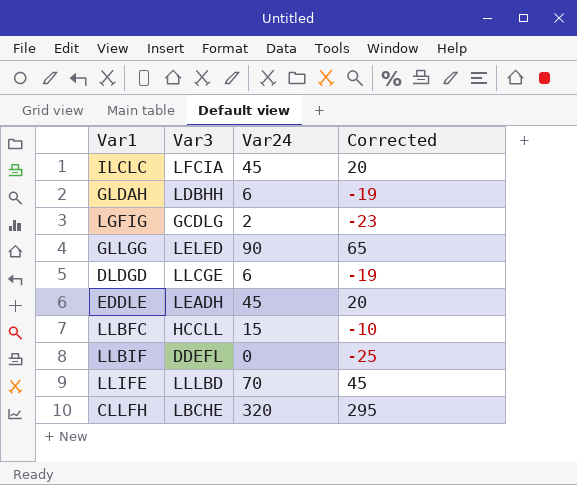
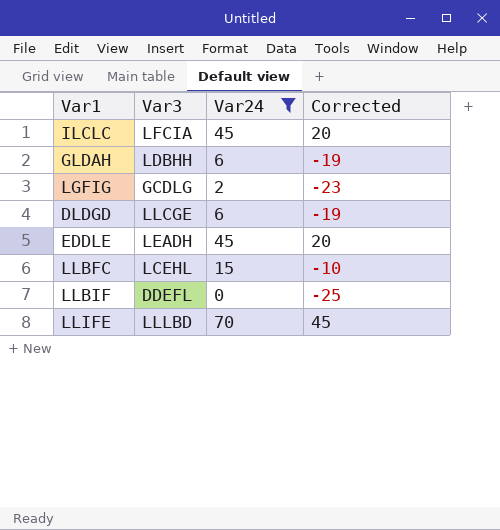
filter: none -> Var24 <= 70
LLBFC | Var3: HCCLL -> LCEHL

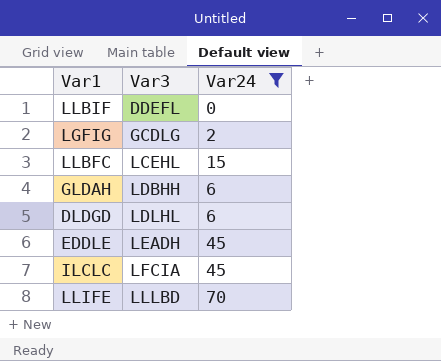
row order: none -> Var3 ascending
column Corrected | formula: [Var24] - 25 -> none
DLDGD | Var3: LLCGE -> LDLHL

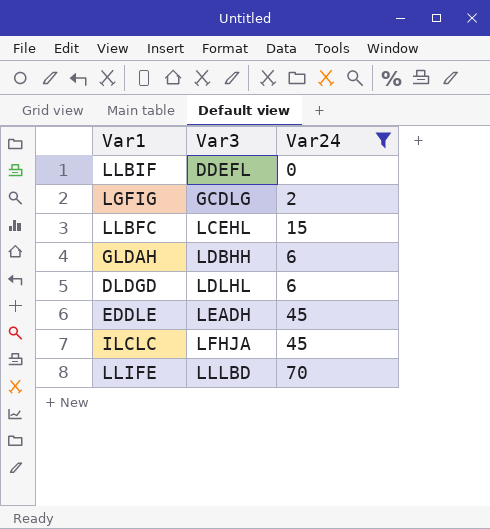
ILCLC | Var3: LFCIA -> LFHJA

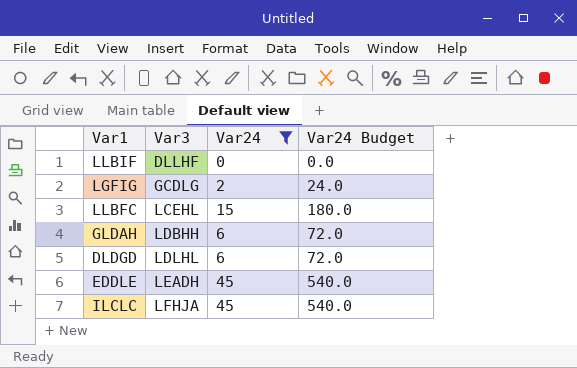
column Var24 Budget | formula: none -> [Var24] * 12
row LLIFE: LLLBD | 70 -> none
LLBIF | Var3: DDEFL -> DLLHF

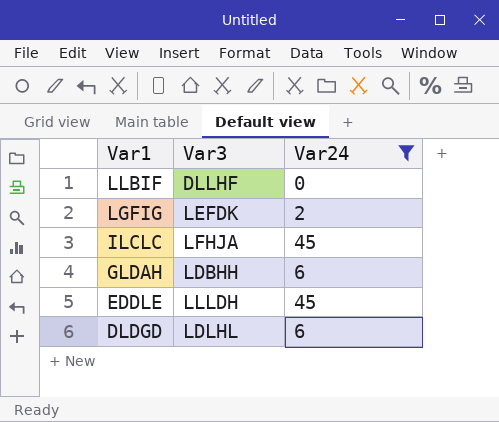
row order: Var3 ascending -> Var1 descending
column Var24 Budget | formula: [Var24] * 12 -> none
row LLBFC: LCEHL | 15 | 180.0 -> none
LGFIG | Var3: GCDLG -> LEFDK
EDDLE | Var3: LEADH -> LLLDH

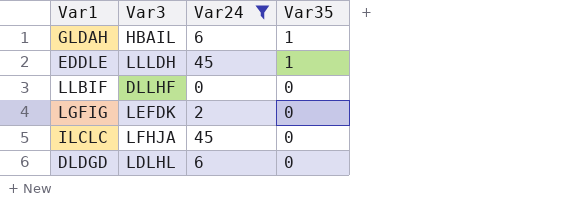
row order: Var1 descending -> Var35 descending
column Var35 | position: none -> 4
GLDAH | Var3: LDBHH -> HBAIL

